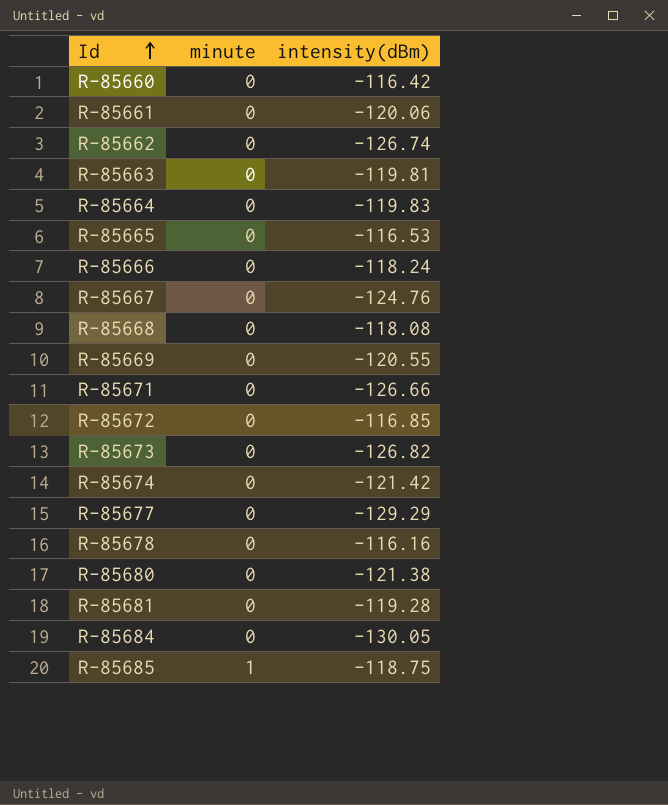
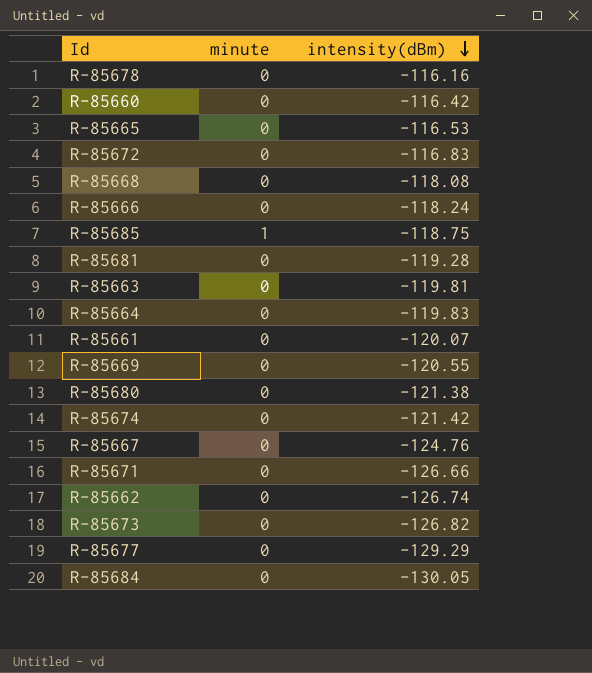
row order: Id ascending -> intensity(dBm) descending
R-85672 | intensity(dBm): -116.85 -> -116.83
R-85661 | intensity(dBm): -120.06 -> -120.07

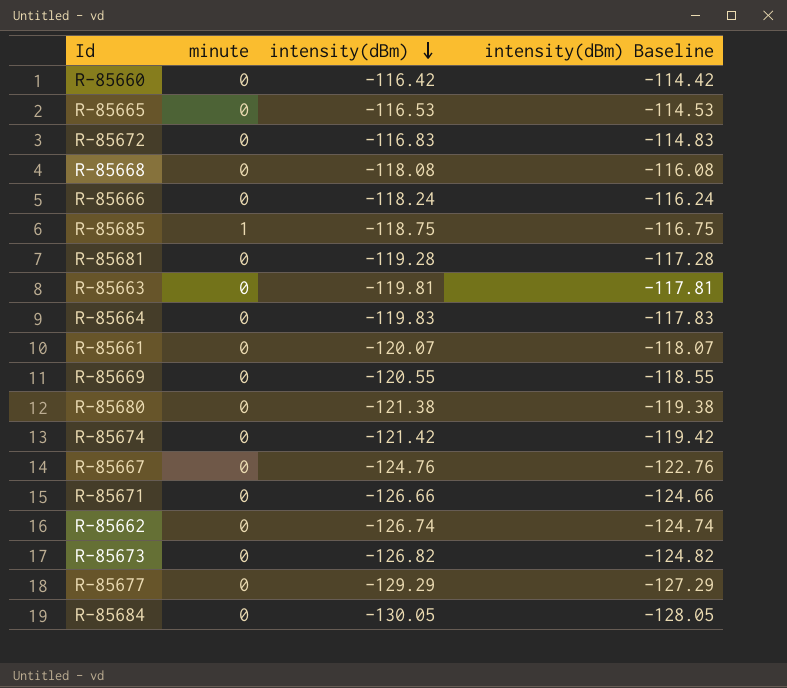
column intensity(dBm) Baseline | formula: none -> [intensity(dBm)] + 2
row R-85678: 0 | -116.16 -> none

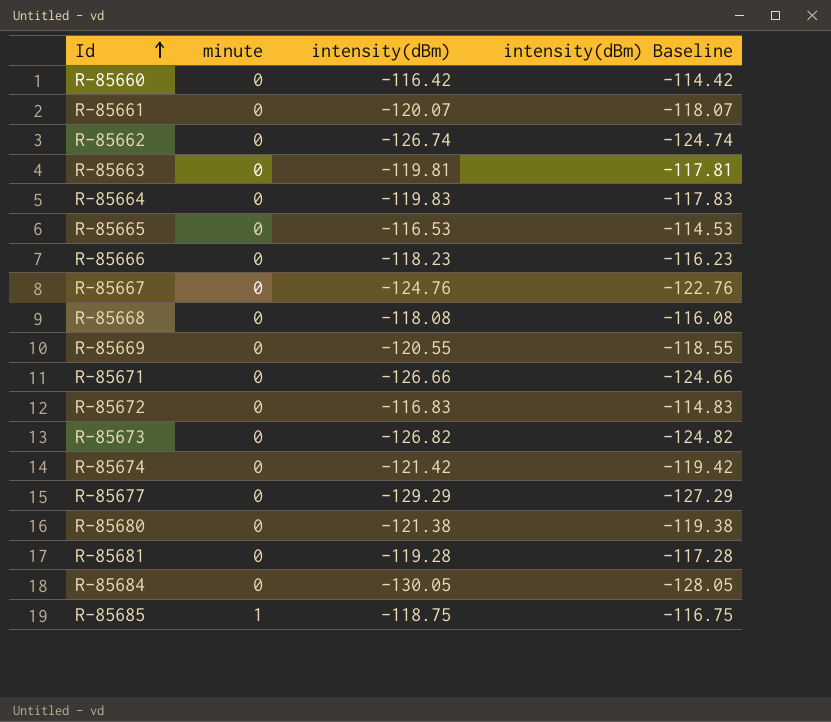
row order: intensity(dBm) descending -> Id ascending
R-85666 | intensity(dBm): -118.24 -> -118.23
R-85666 | intensity(dBm) Baseline: -116.24 -> -116.23

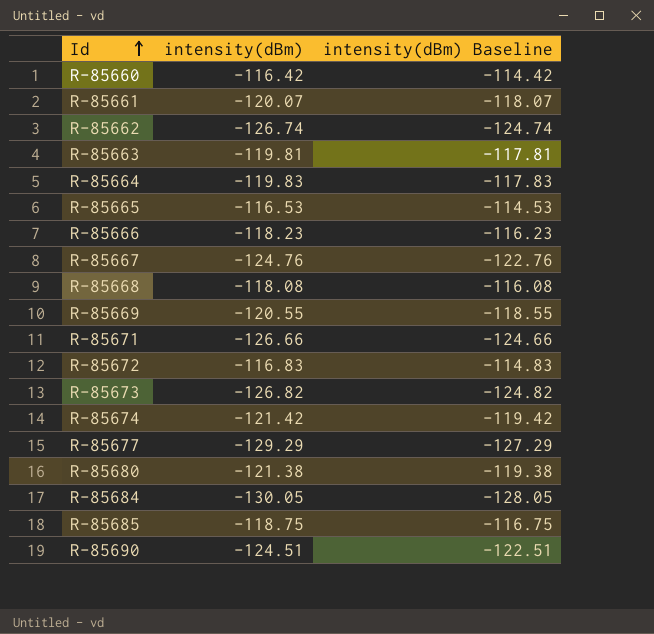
column minute | position: 2 -> none
row R-85681: 0 | -119.28 | -117.28 -> none
row R-85690: none -> -124.51 | -122.51

